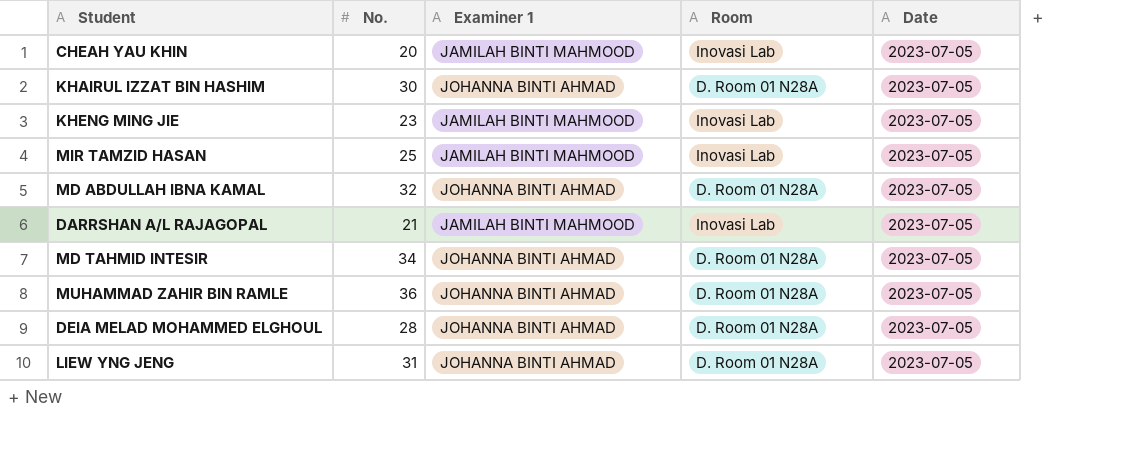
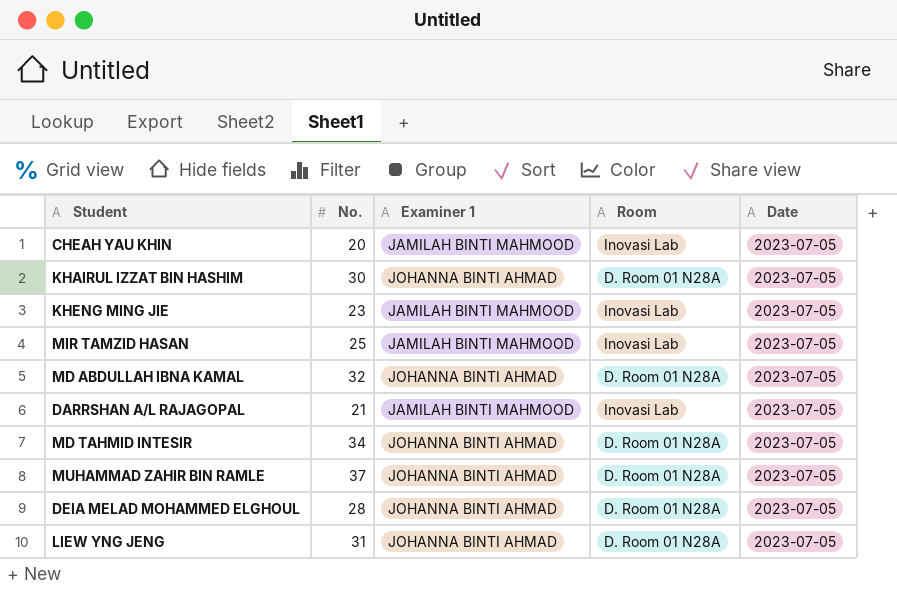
MUHAMMAD ZAHIR BIN RAMLE | No.: 36 -> 37

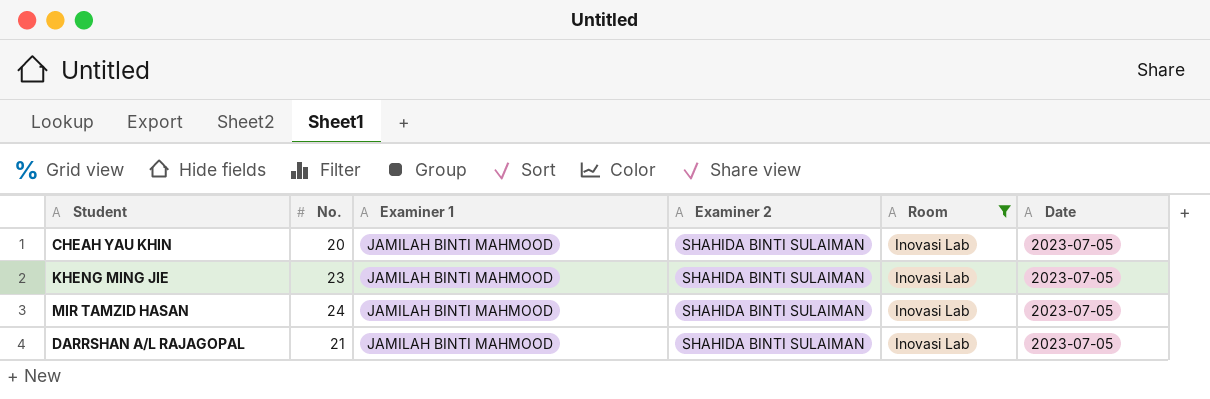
filter: none -> Room = Inovasi Lab
column Examiner 2 | position: none -> 4
MIR TAMZID HASAN | No.: 25 -> 24

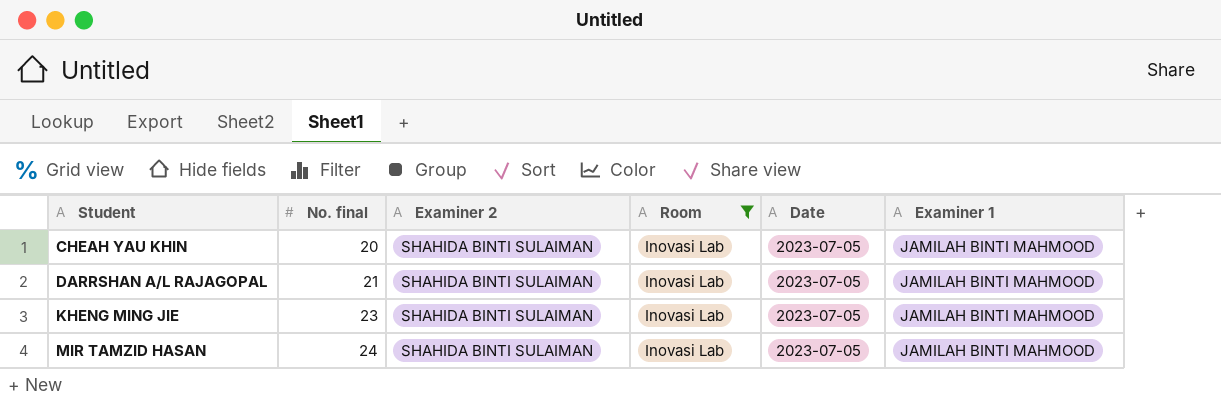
row order: none -> Student ascending
column name: No. -> No. final
column Examiner 1 | position: 3 -> 6

